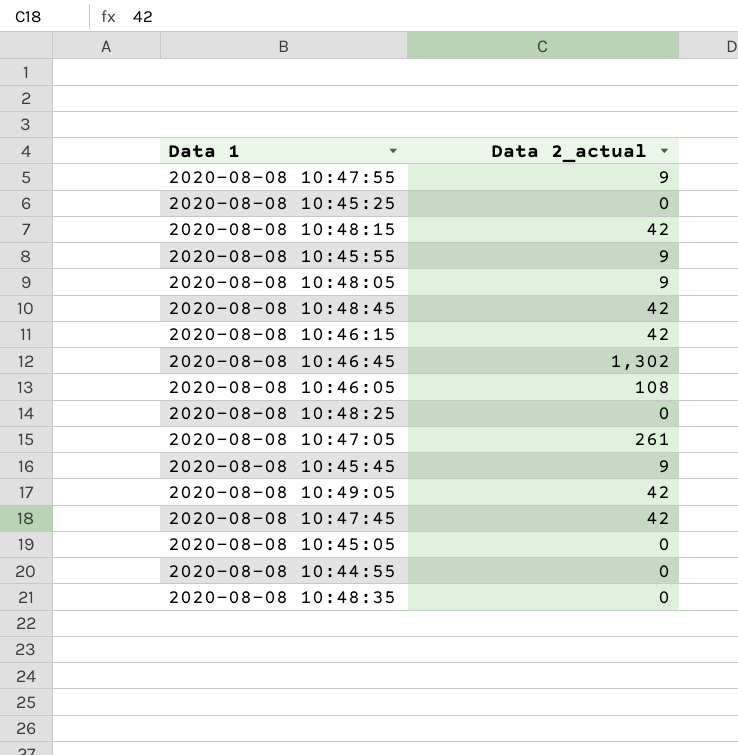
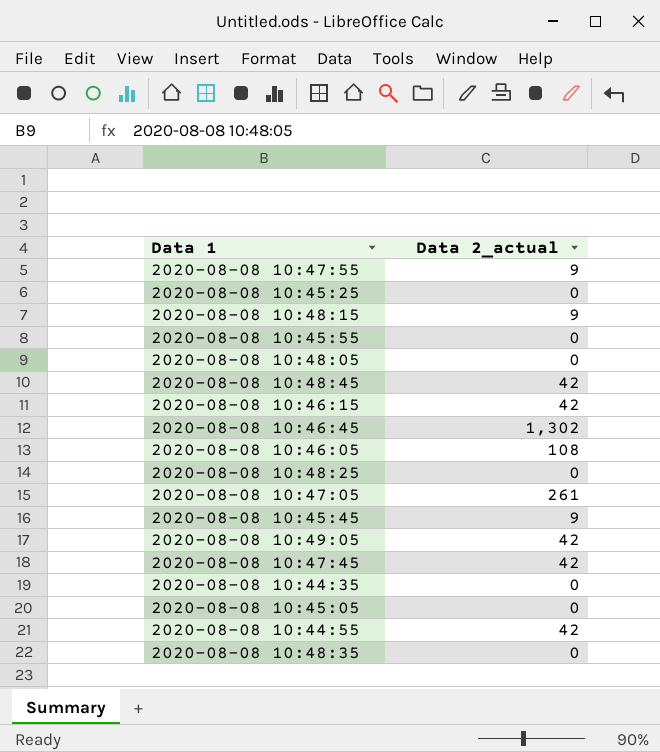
2020-08-08 10:48:15 | Data 2_actual: 42 -> 9
2020-08-08 10:45:55 | Data 2_actual: 9 -> 0
2020-08-08 10:48:05 | Data 2_actual: 9 -> 0
row 2020-08-08 10:44:35: none -> 0
2020-08-08 10:44:55 | Data 2_actual: 0 -> 42

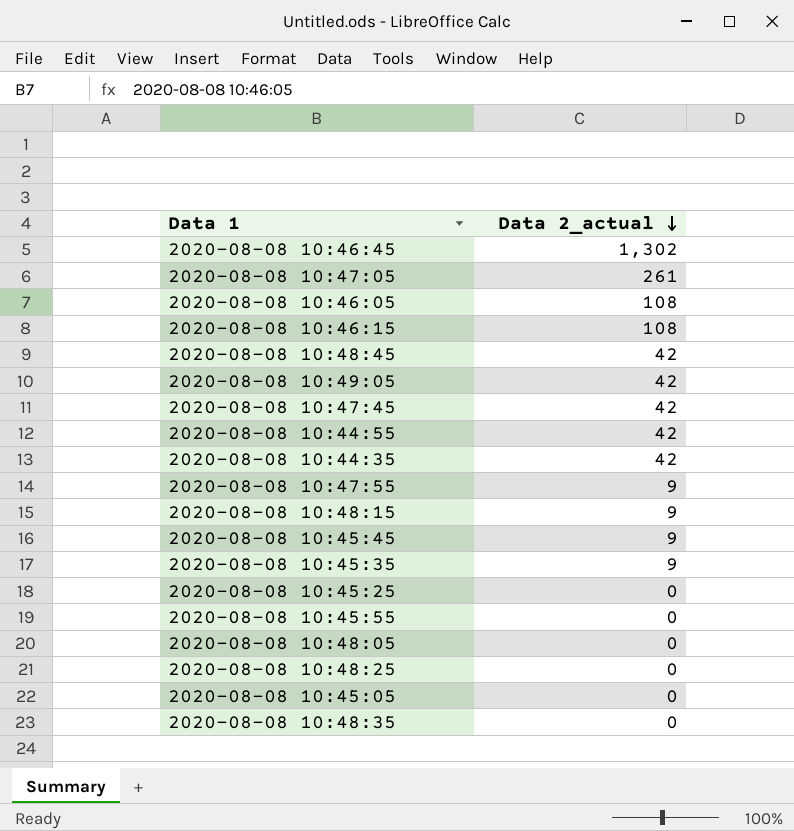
row order: none -> Data 2_actual descending
2020-08-08 10:46:15 | Data 2_actual: 42 -> 108
2020-08-08 10:44:35 | Data 2_actual: 0 -> 42
row 2020-08-08 10:45:35: none -> 9

